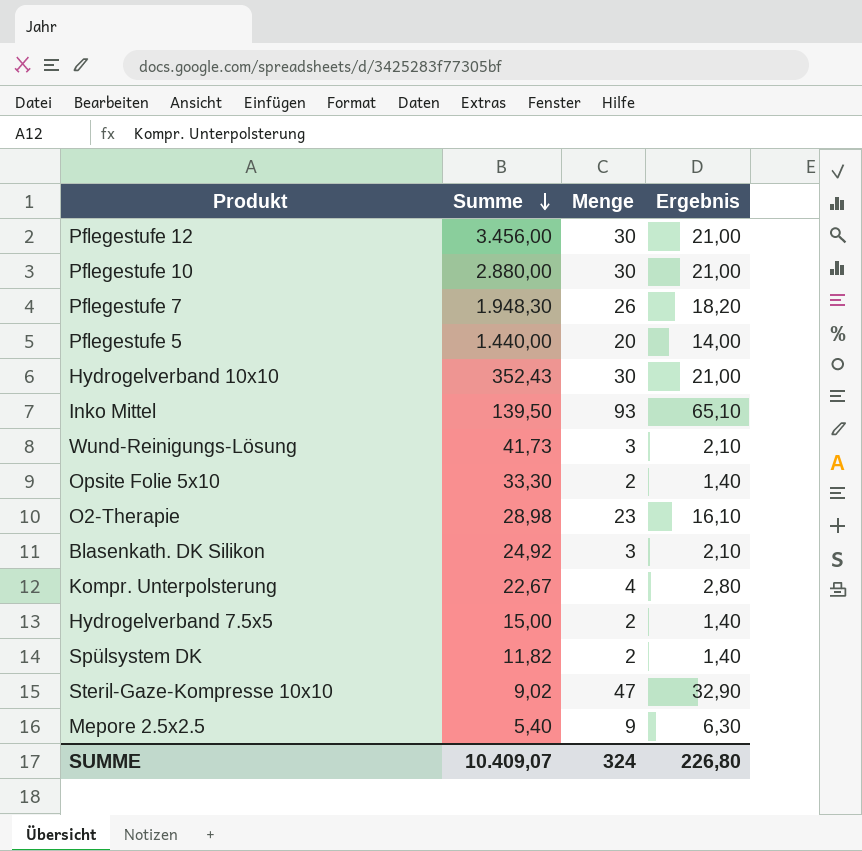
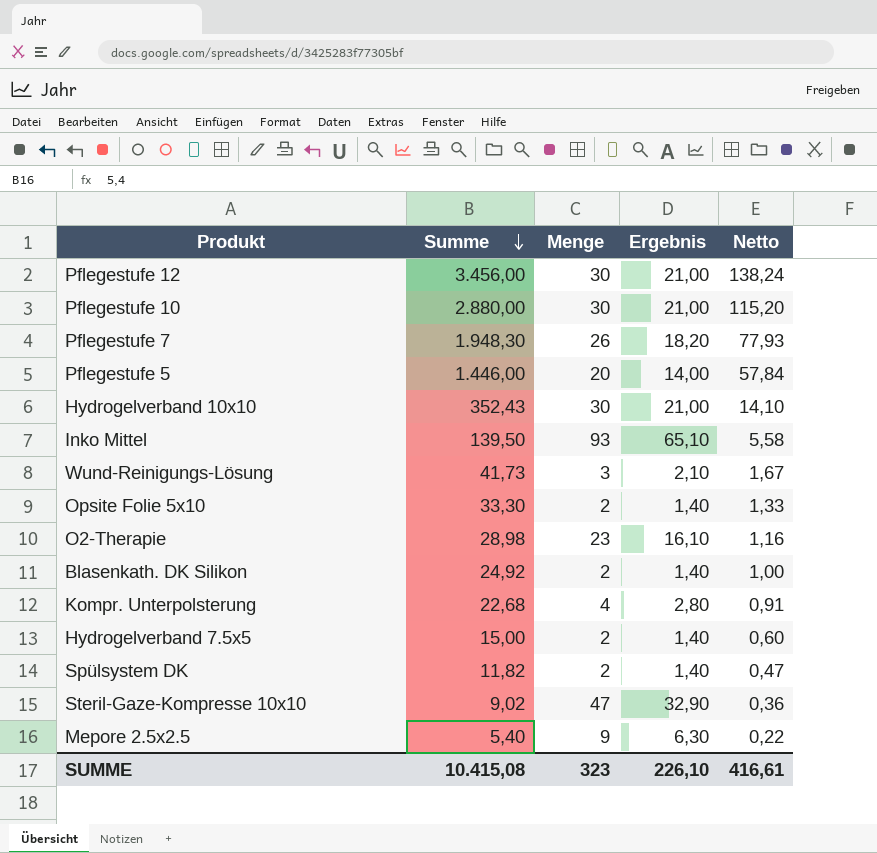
column Netto | formula: none -> [Summe] * 0,04
Pflegestufe 5 | Summe: 1.440,00 -> 1.446,00
Blasenkath. DK Silikon | Menge: 3 -> 2
Blasenkath. DK Silikon | Ergebnis: 2,10 -> 1,40
Kompr. Unterpolsterung | Summe: 22,67 -> 22,68
SUMME | Summe: 10.409,07 -> 10.415,08
SUMME | Menge: 324 -> 323
SUMME | Ergebnis: 226,80 -> 226,10

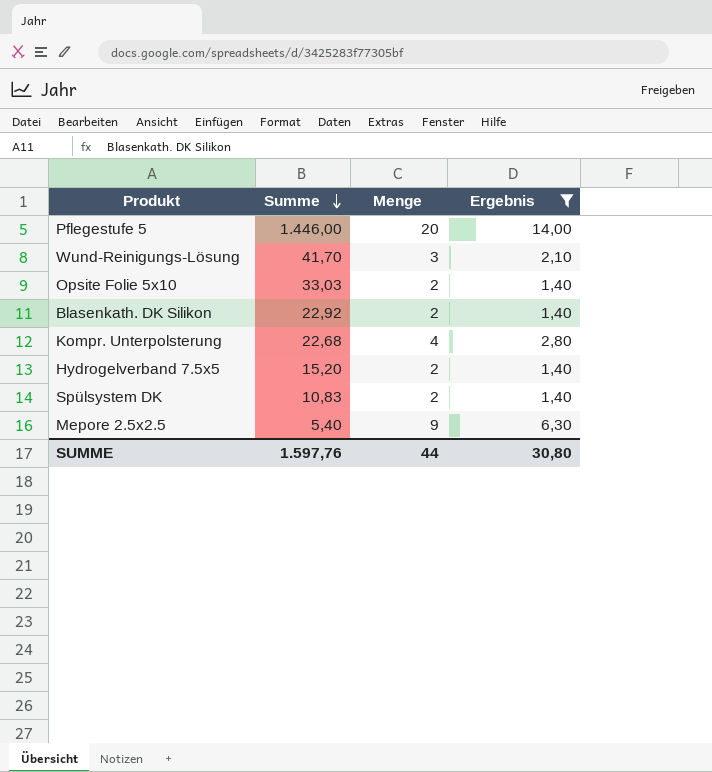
filter: none -> Ergebnis <= 14,00
column Netto | formula: [Summe] * 0,04 -> none
Wund-Reinigungs-Lösung | Summe: 41,73 -> 41,70
Opsite Folie 5x10 | Summe: 33,30 -> 33,03
Blasenkath. DK Silikon | Summe: 24,92 -> 22,92
Hydrogelverband 7.5x5 | Summe: 15,00 -> 15,20
Spülsystem DK | Summe: 11,82 -> 10,83
SUMME | Summe: 10.415,08 -> 1.597,76
SUMME | Menge: 323 -> 44
SUMME | Ergebnis: 226,10 -> 30,80

